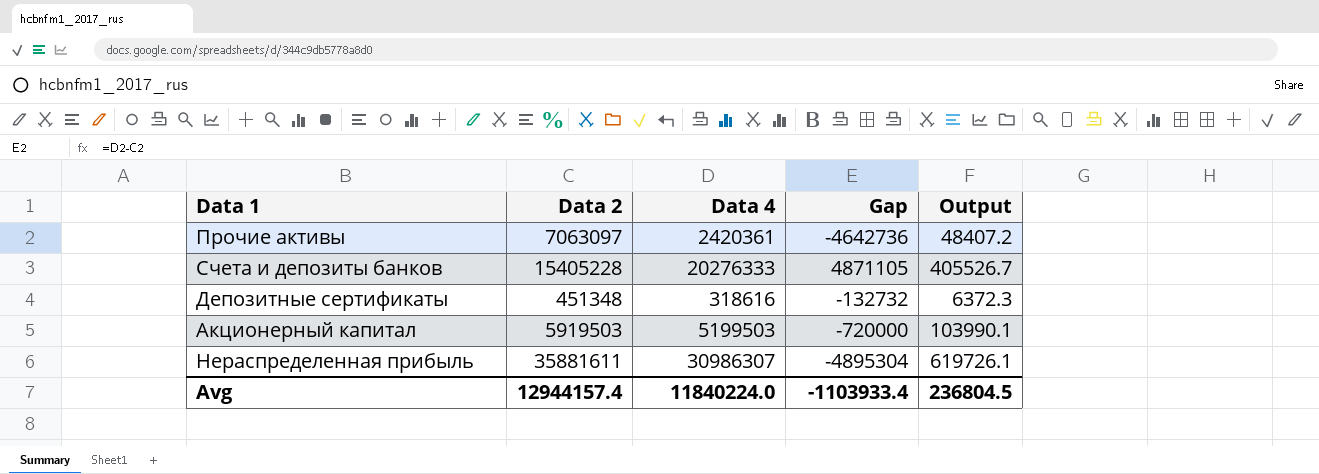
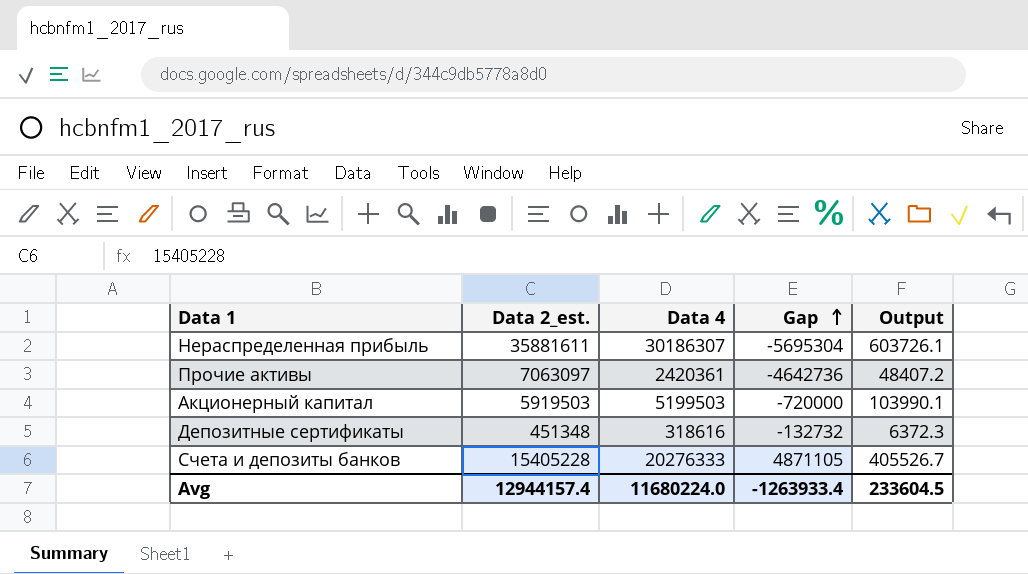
row order: none -> Gap ascending
column name: Data 2 -> Data 2_est.
Нераспределенная прибыль | Data 4: 30986307 -> 30186307
Нераспределенная прибыль | Gap: -4895304 -> -5695304
Нераспределенная прибыль | Output: 619726.1 -> 603726.1
Avg | Data 4: 11840224.0 -> 11680224.0
Avg | Gap: -1103933.4 -> -1263933.4
Avg | Output: 236804.5 -> 233604.5

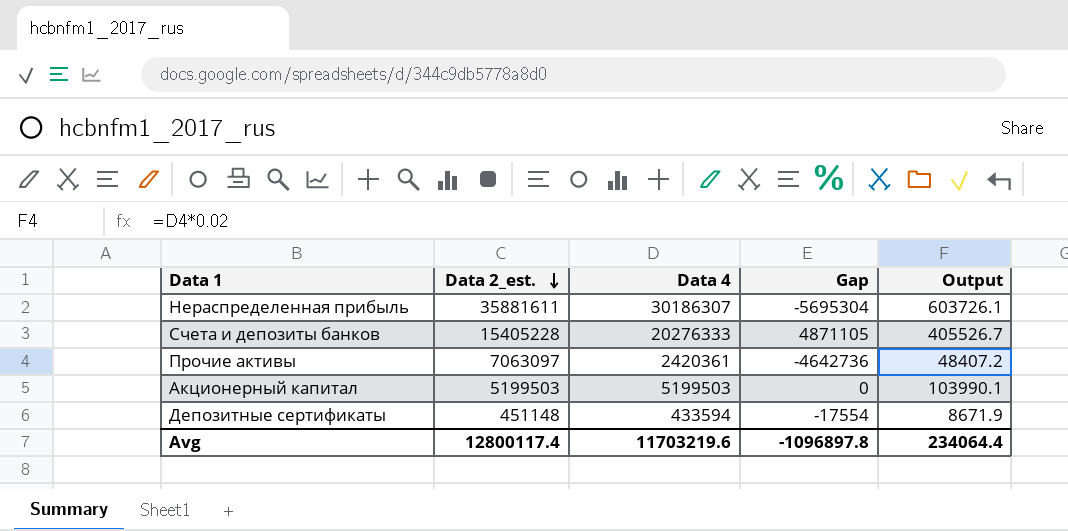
row order: Gap ascending -> Data 2_est. descending
Акционерный капитал | Data 2_est.: 5919503 -> 5199503
Акционерный капитал | Gap: -720000 -> 0
Депозитные сертификаты | Data 2_est.: 451348 -> 451148
Депозитные сертификаты | Data 4: 318616 -> 433594
Депозитные сертификаты | Gap: -132732 -> -17554
Депозитные сертификаты | Output: 6372.3 -> 8671.9
Avg | Data 2_est.: 12944157.4 -> 12800117.4
Avg | Data 4: 11680224.0 -> 11703219.6
Avg | Gap: -1263933.4 -> -1096897.8
Avg | Output: 233604.5 -> 234064.4

